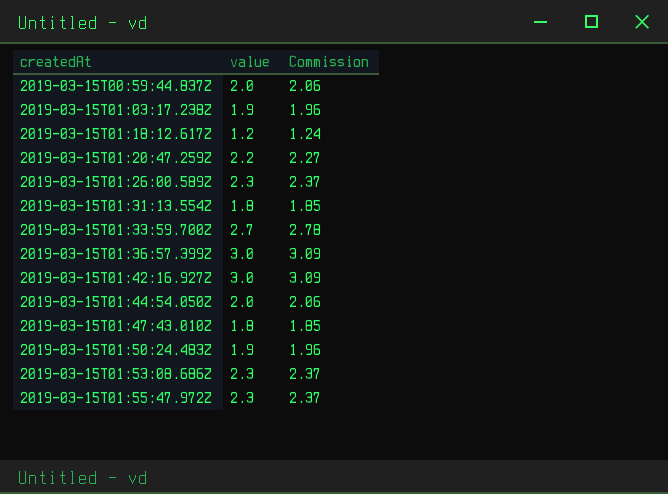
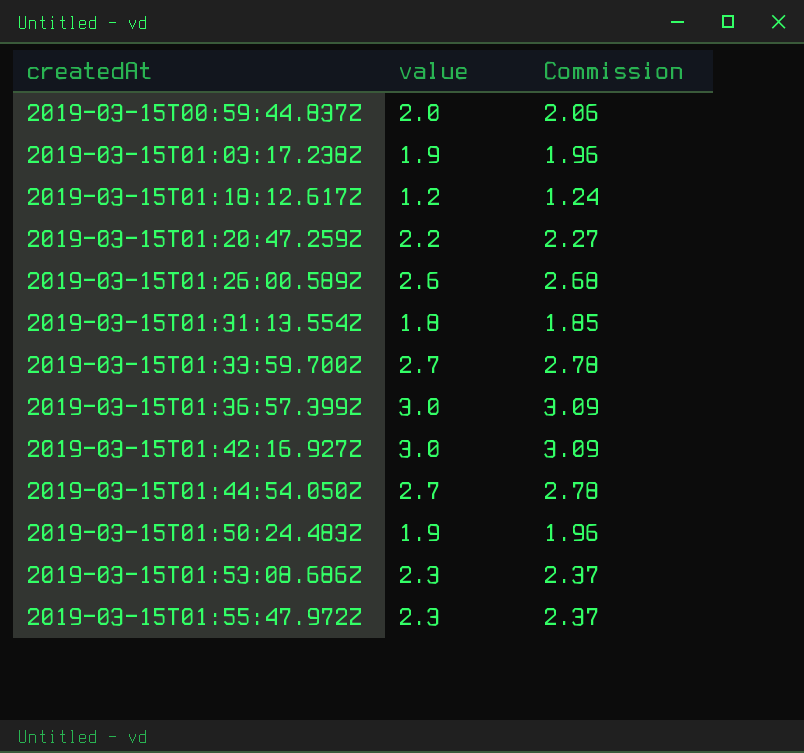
row 2019-03-15T01:47:43.010Z: 1.8 | 1.85 -> none
2019-03-15T01:26:00.589Z | value: 2.3 -> 2.6
2019-03-15T01:26:00.589Z | Commission: 2.37 -> 2.68
2019-03-15T01:44:54.050Z | value: 2.0 -> 2.7
2019-03-15T01:44:54.050Z | Commission: 2.06 -> 2.78

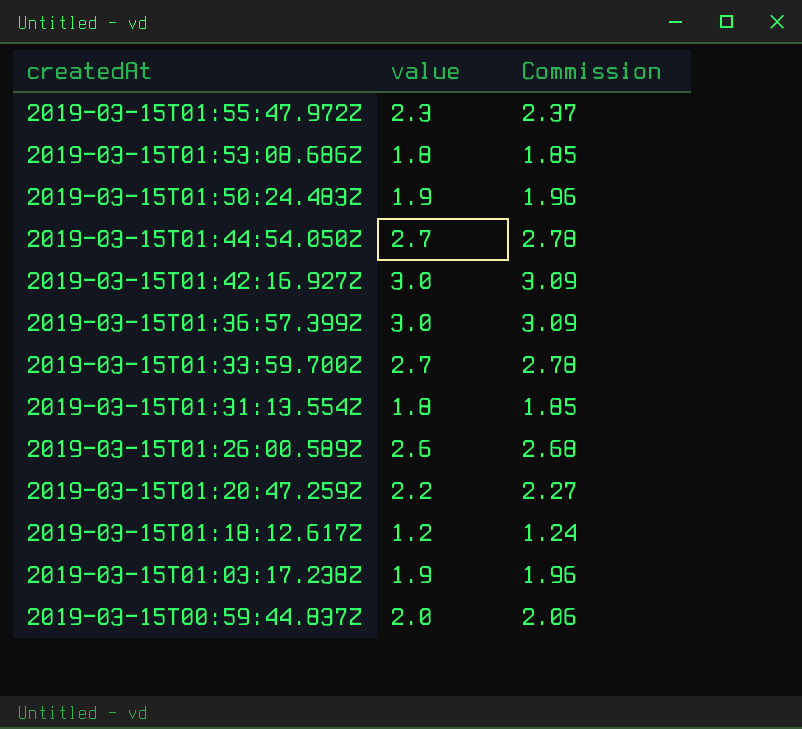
row order: createdAt ascending -> createdAt descending
2019-03-15T01:53:08.686Z | value: 2.3 -> 1.8
2019-03-15T01:53:08.686Z | Commission: 2.37 -> 1.85

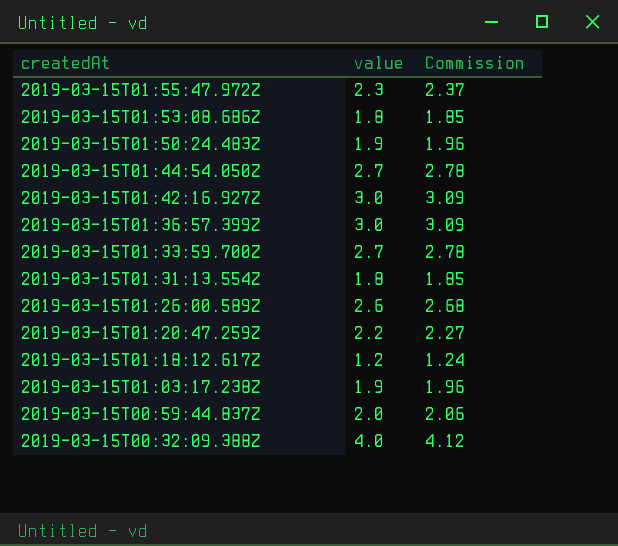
row 2019-03-15T00:32:09.388Z: none -> 4.0 | 4.12

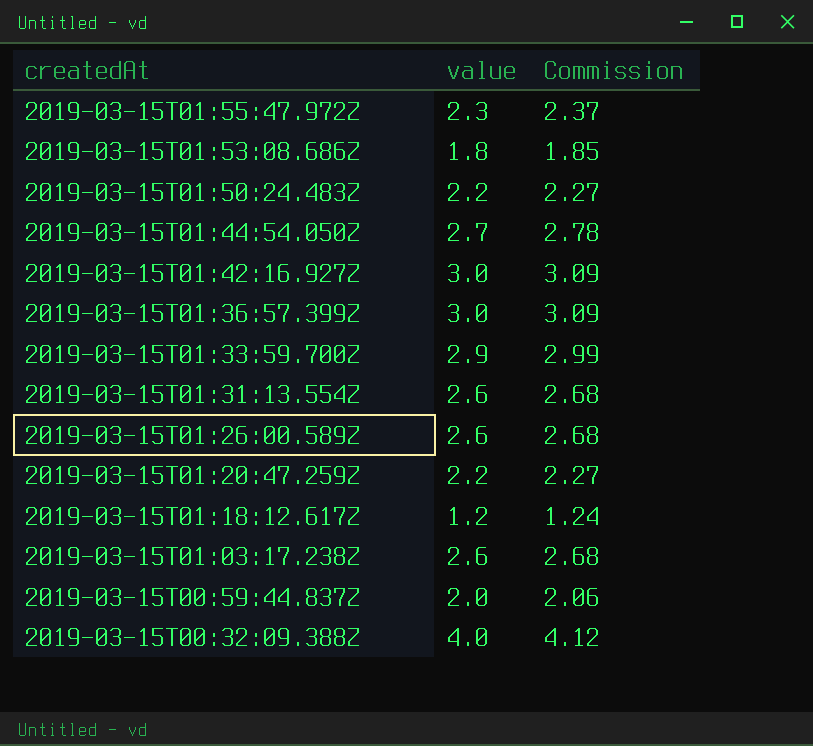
2019-03-15T01:50:24.483Z | value: 1.9 -> 2.2
2019-03-15T01:50:24.483Z | Commission: 1.96 -> 2.27
2019-03-15T01:33:59.700Z | value: 2.7 -> 2.9
2019-03-15T01:33:59.700Z | Commission: 2.78 -> 2.99
2019-03-15T01:31:13.554Z | value: 1.8 -> 2.6
2019-03-15T01:31:13.554Z | Commission: 1.85 -> 2.68
2019-03-15T01:03:17.238Z | value: 1.9 -> 2.6
2019-03-15T01:03:17.238Z | Commission: 1.96 -> 2.68

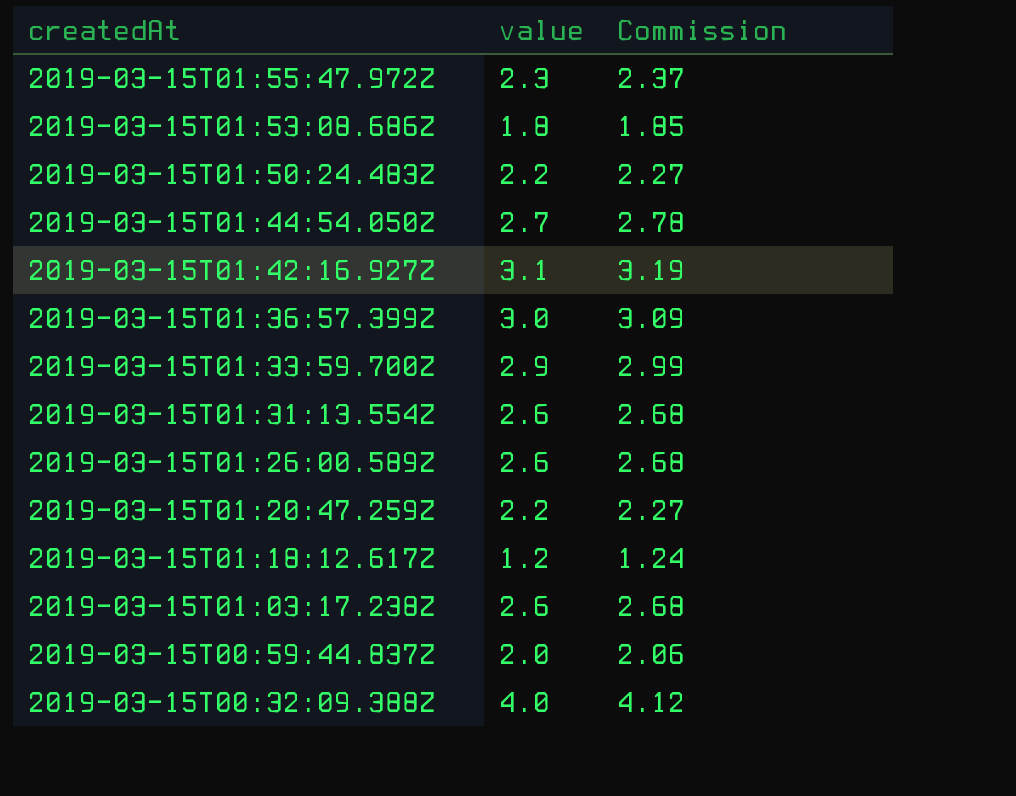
2019-03-15T01:42:16.927Z | value: 3.0 -> 3.1
2019-03-15T01:42:16.927Z | Commission: 3.09 -> 3.19

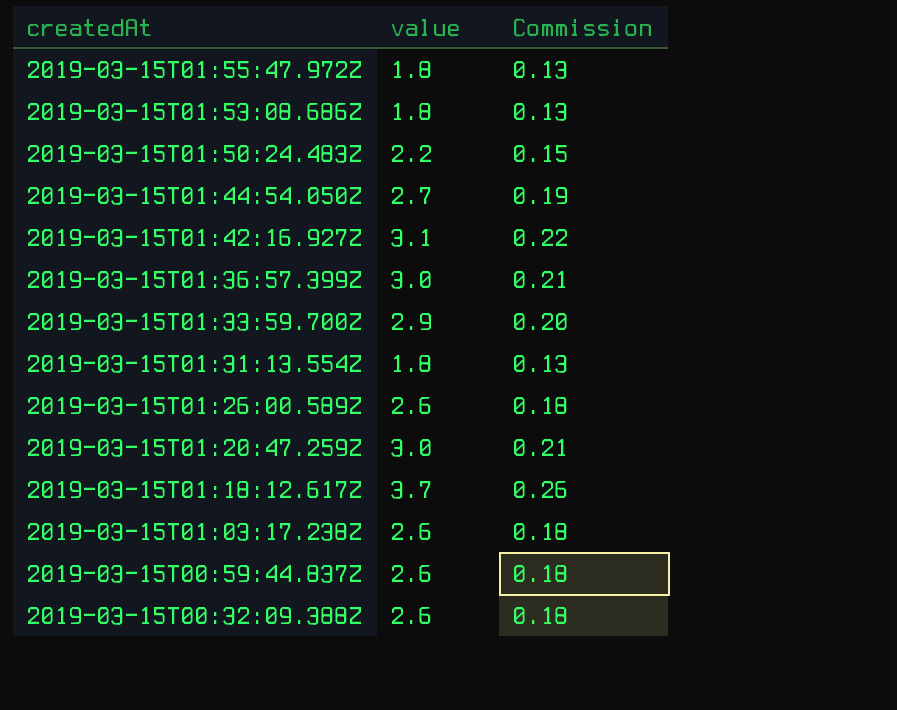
column Commission | formula: [value] * 1.03 -> [value] * 0.07
2019-03-15T01:55:47.972Z | value: 2.3 -> 1.8
2019-03-15T01:31:13.554Z | value: 2.6 -> 1.8
2019-03-15T01:20:47.259Z | value: 2.2 -> 3.0
2019-03-15T01:18:12.617Z | value: 1.2 -> 3.7
2019-03-15T00:59:44.837Z | value: 2.0 -> 2.6
2019-03-15T00:32:09.388Z | value: 4.0 -> 2.6

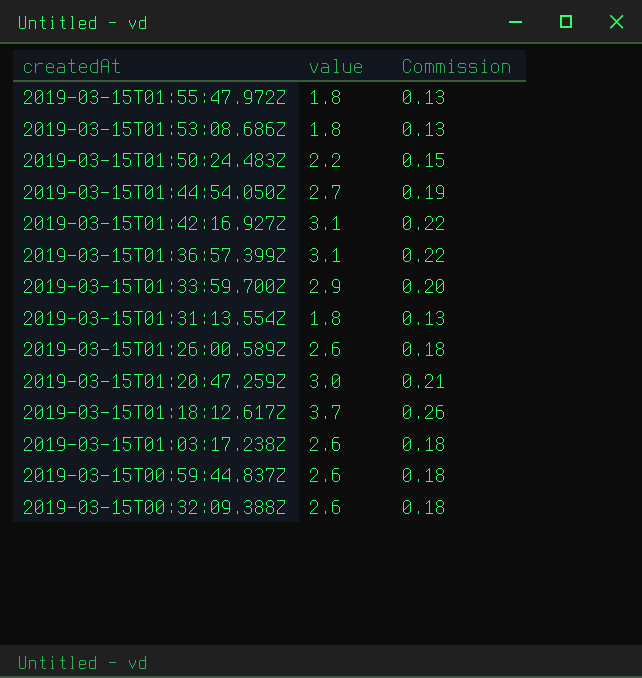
2019-03-15T01:36:57.399Z | value: 3.0 -> 3.1
2019-03-15T01:36:57.399Z | Commission: 0.21 -> 0.22

